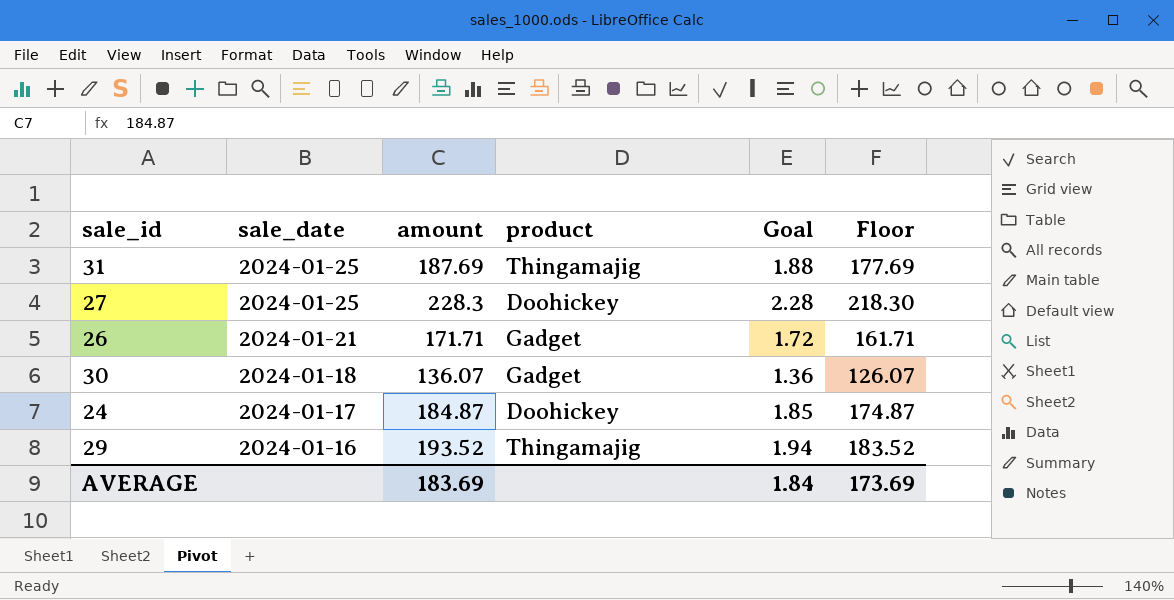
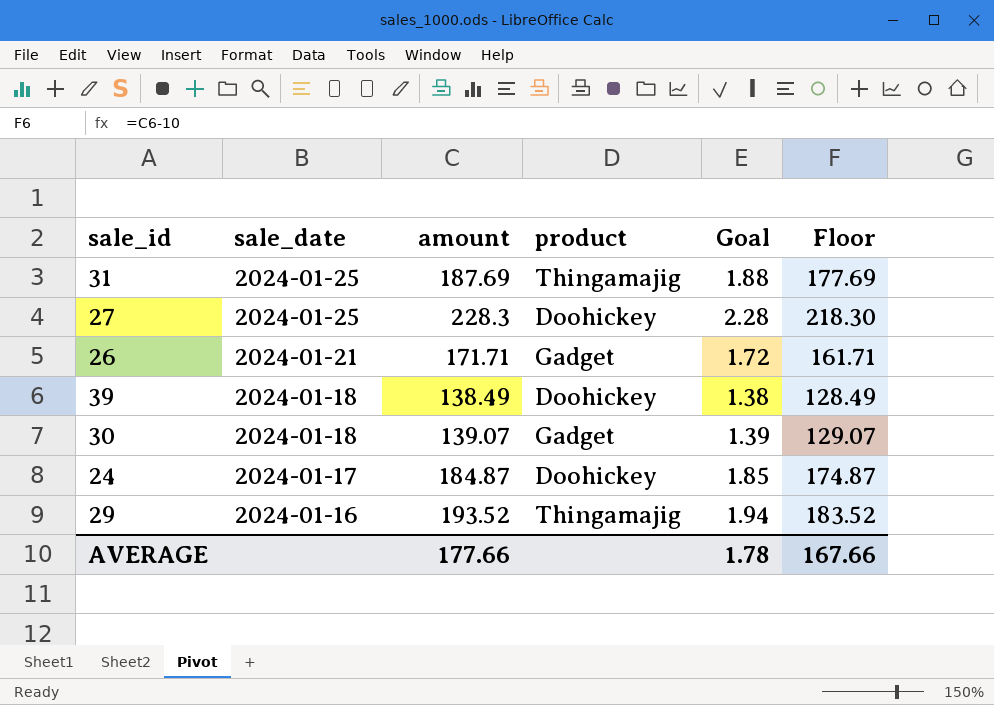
row 39: none -> 2024-01-18 | 138.49 | Doohickey | 1.38 | 128.49
30 | amount: 136.07 -> 139.07
30 | Goal: 1.36 -> 1.39
30 | Floor: 126.07 -> 129.07
AVERAGE | amount: 183.69 -> 177.66
AVERAGE | Goal: 1.84 -> 1.78
AVERAGE | Floor: 173.69 -> 167.66

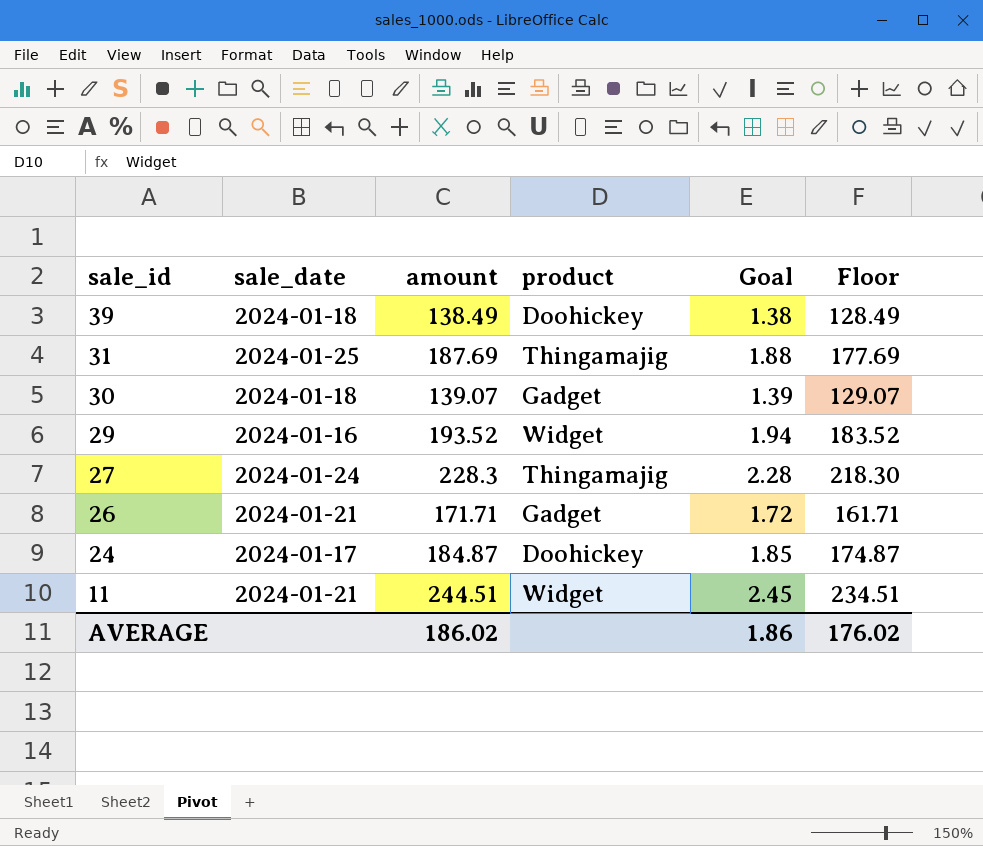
row order: sale_date descending -> sale_id descending
29 | product: Thingamajig -> Widget
27 | sale_date: 2024-01-25 -> 2024-01-24
27 | product: Doohickey -> Thingamajig
row 11: none -> 2024-01-21 | 244.51 | Widget | 2.45 | 234.51
AVERAGE | amount: 177.66 -> 186.02
AVERAGE | Goal: 1.78 -> 1.86
AVERAGE | Floor: 167.66 -> 176.02

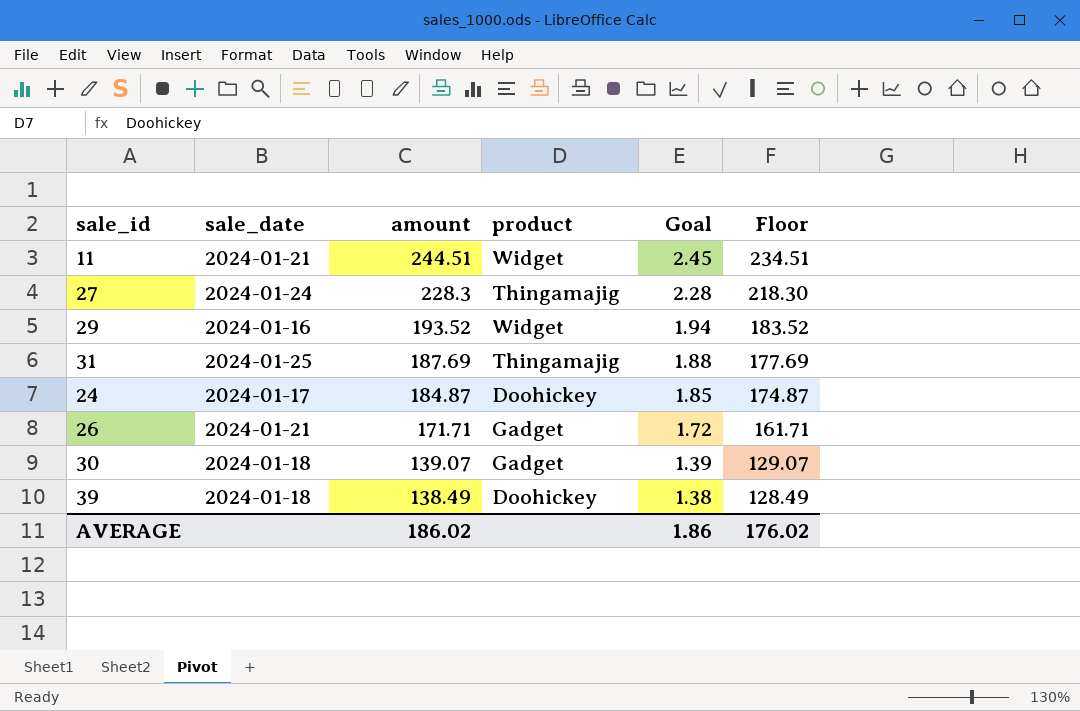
row order: sale_id descending -> amount descending

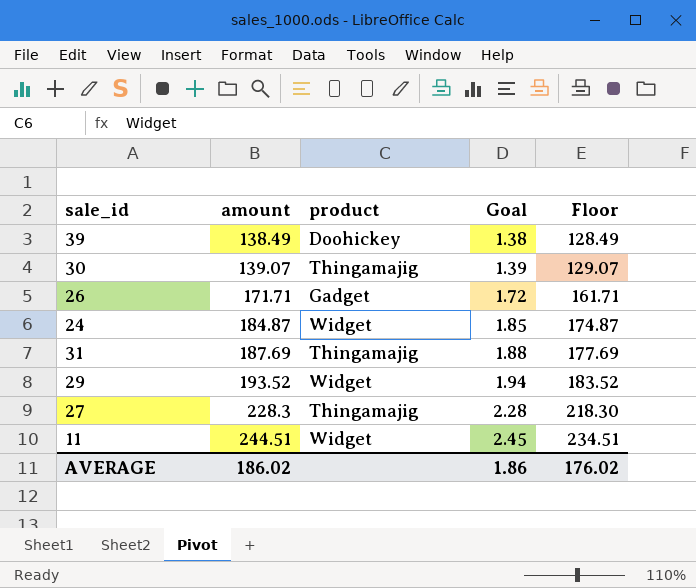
row order: amount descending -> amount ascending
column sale_date | position: 2 -> none
30 | product: Gadget -> Thingamajig
24 | product: Doohickey -> Widget

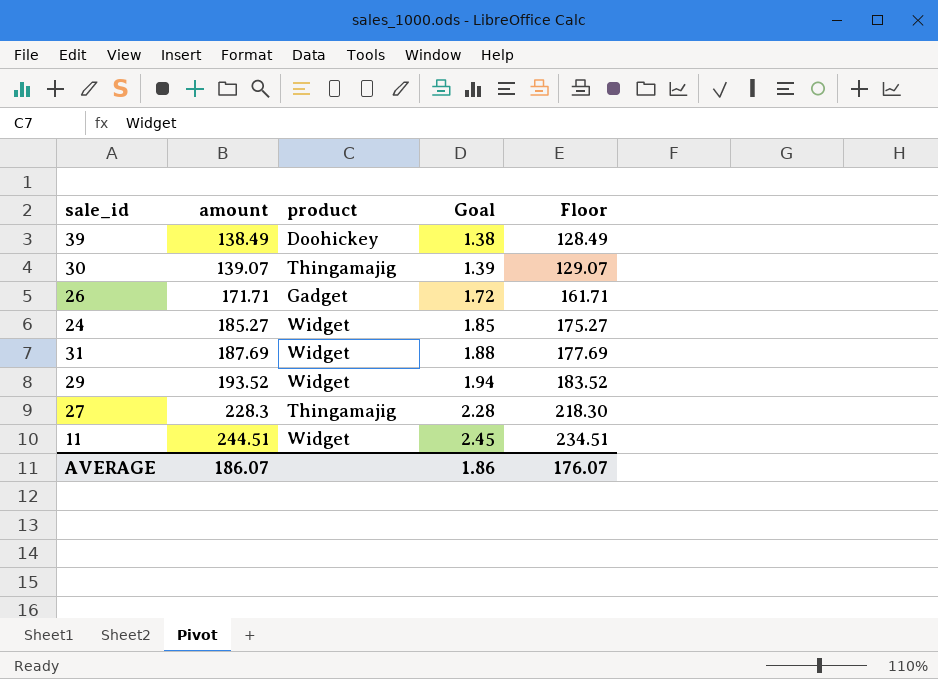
24 | amount: 184.87 -> 185.27
24 | Floor: 174.87 -> 175.27
31 | product: Thingamajig -> Widget
AVERAGE | amount: 186.02 -> 186.07
AVERAGE | Floor: 176.02 -> 176.07

